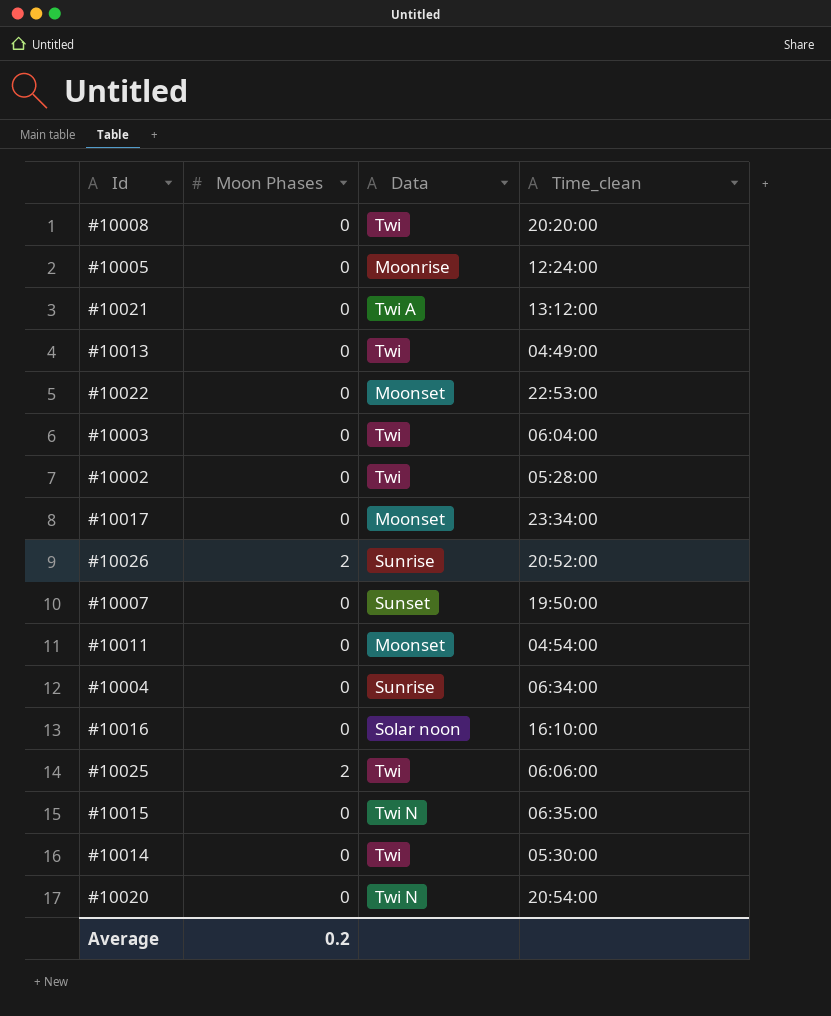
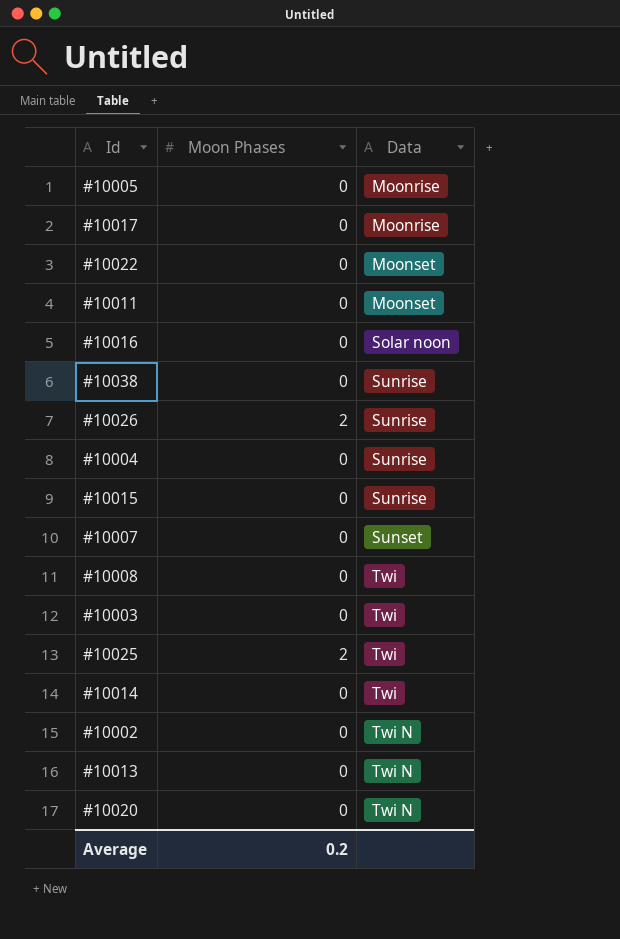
row order: none -> Data ascending
column Time_clean | position: 4 -> none
row #10021: 0 | Twi A | 13:12:00 -> none
#10017 | Data: Moonset -> Moonrise
row #10038: none -> 0 | Sunrise
#10015 | Data: Twi N -> Sunrise
#10002 | Data: Twi -> Twi N
#10013 | Data: Twi -> Twi N

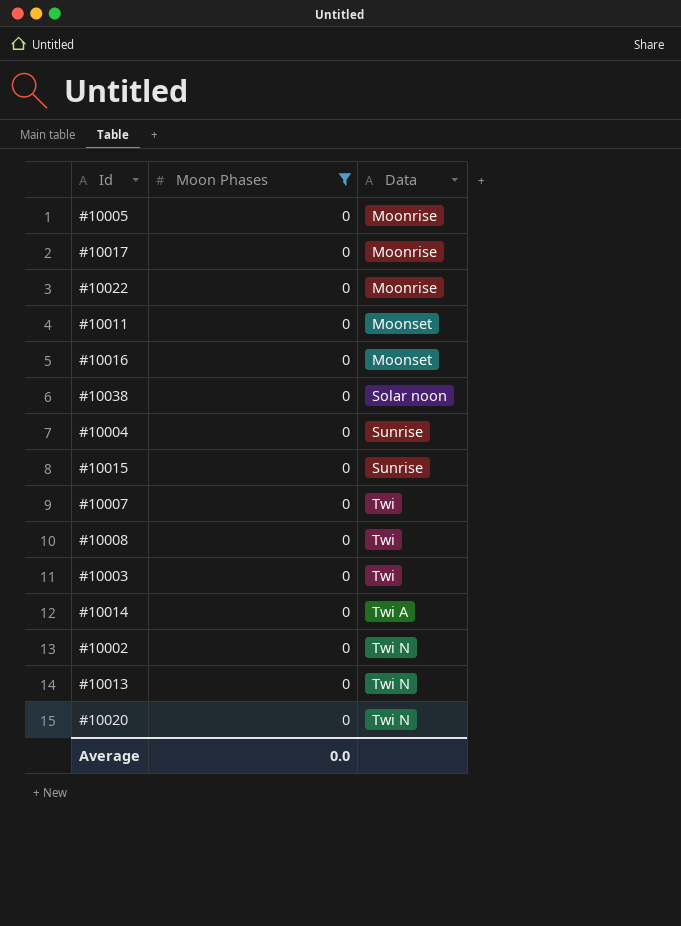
filter: none -> Moon Phases = 0
#10022 | Data: Moonset -> Moonrise
#10016 | Data: Solar noon -> Moonset
#10038 | Data: Sunrise -> Solar noon
#10007 | Data: Sunset -> Twi
#10014 | Data: Twi -> Twi A
Average | Moon Phases: 0.2 -> 0.0

